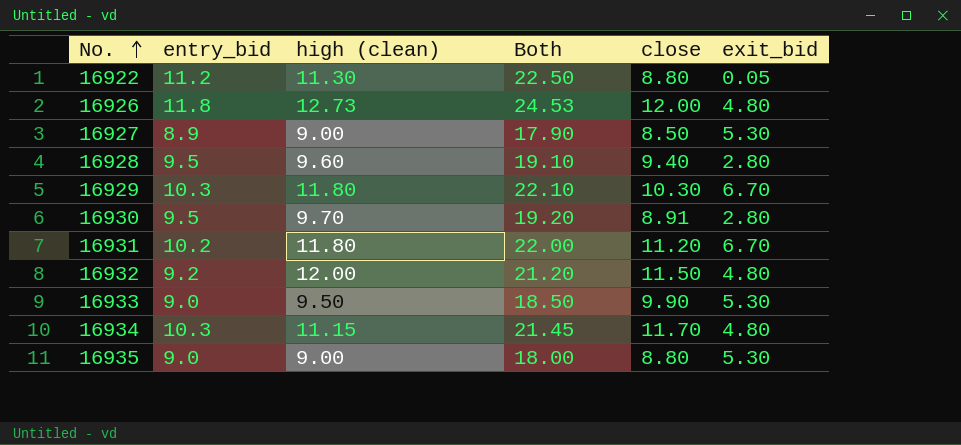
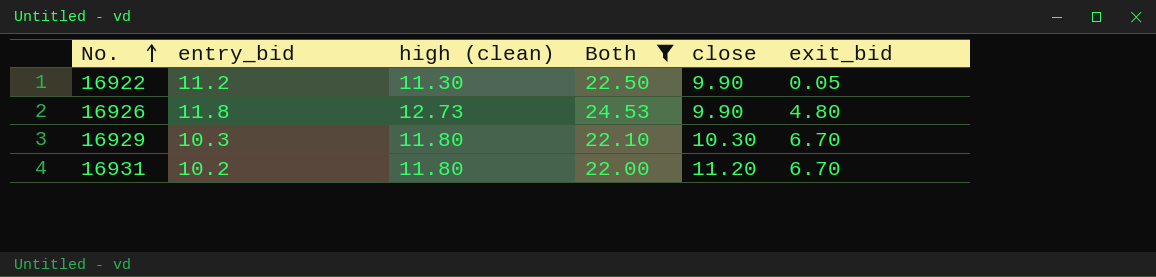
filter: none -> Both >= 22.00
16922 | close: 8.80 -> 9.90
16926 | close: 12.00 -> 9.90

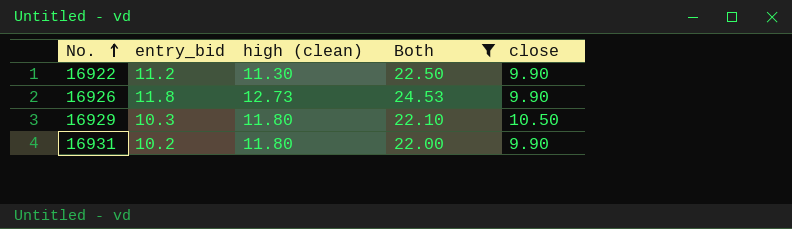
column exit_bid | position: 6 -> none
16929 | close: 10.30 -> 10.50
16931 | close: 11.20 -> 9.90

